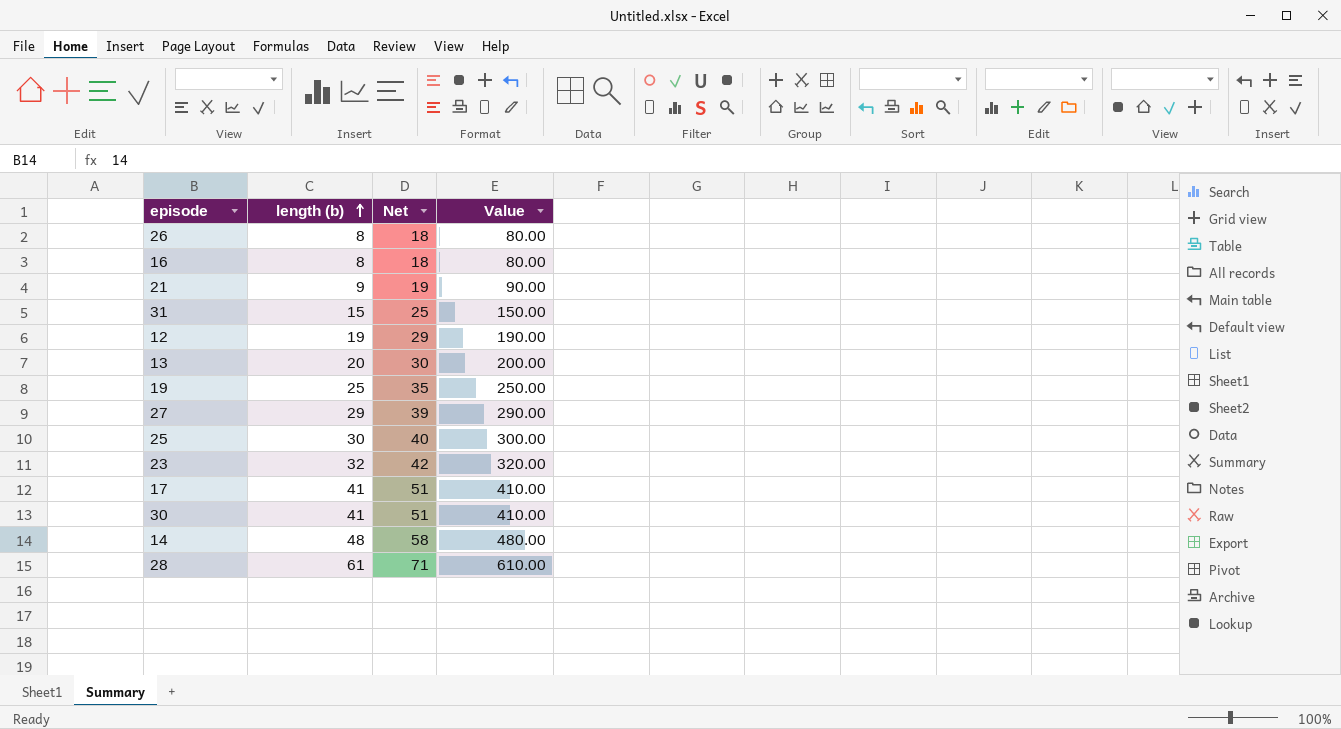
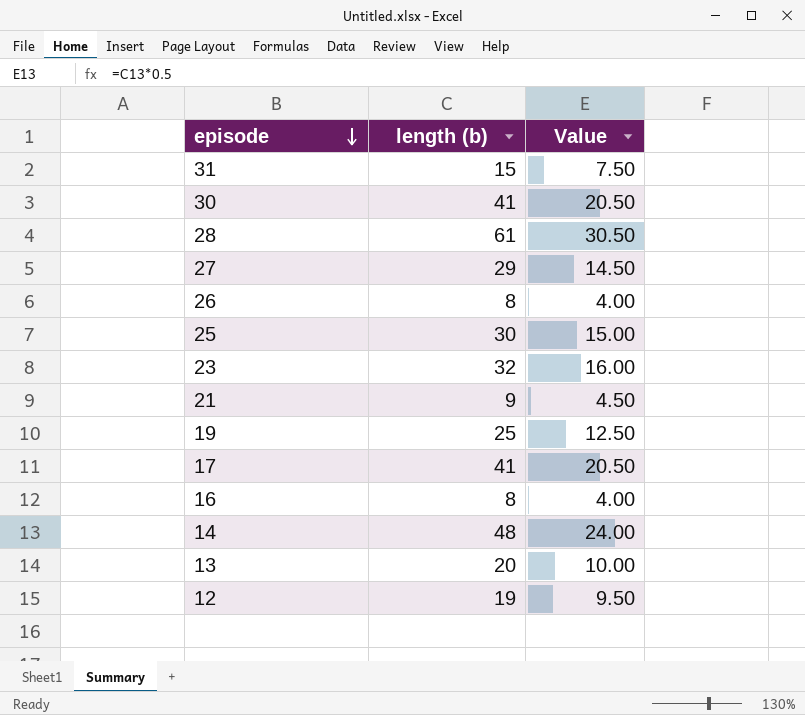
row order: length (b) ascending -> episode descending
column Net | formula: [length (b)] + 10 -> none
column Value | formula: [length (b)] * 10 -> [length (b)] * 0.5

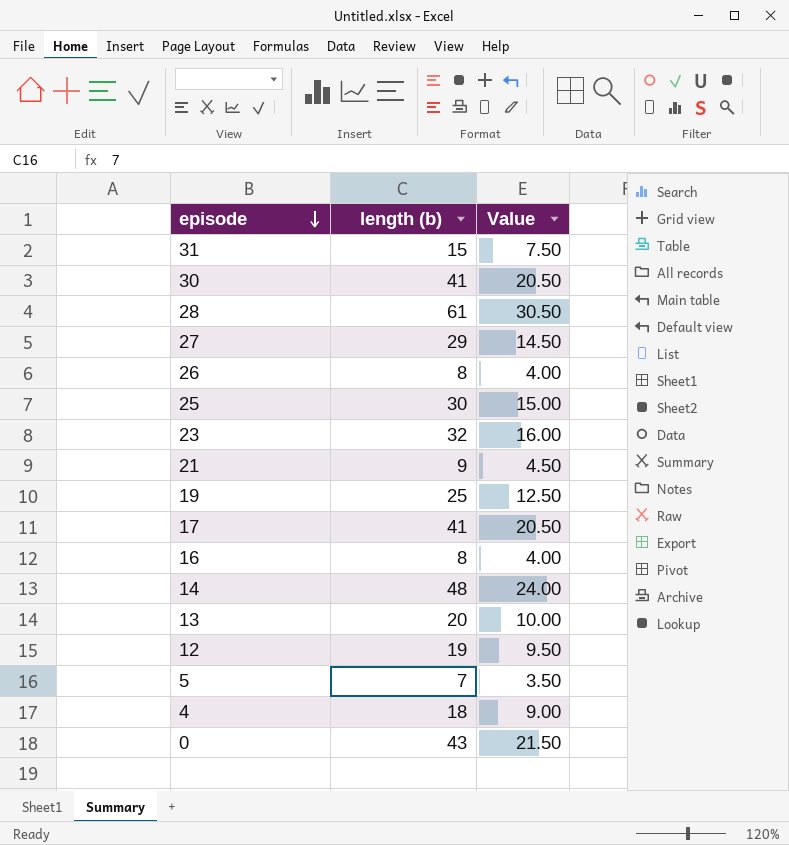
row 5: none -> 7 | 3.50
row 4: none -> 18 | 9.00
row 0: none -> 43 | 21.50

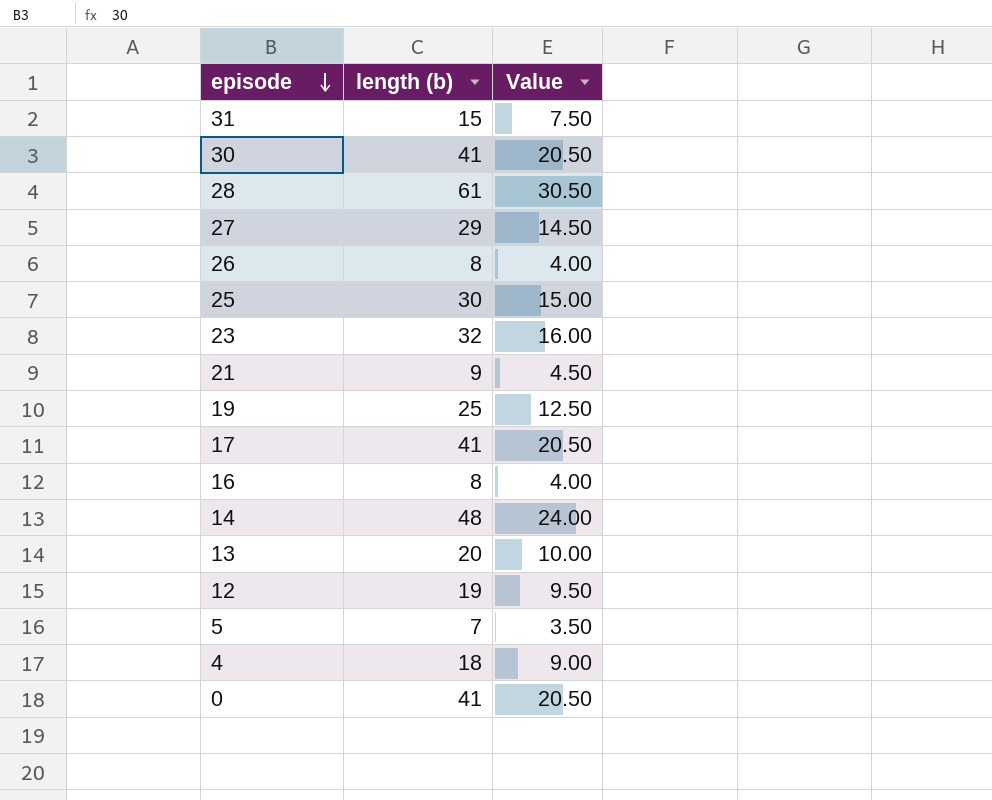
0 | length (b): 43 -> 41
0 | Value: 21.50 -> 20.50

